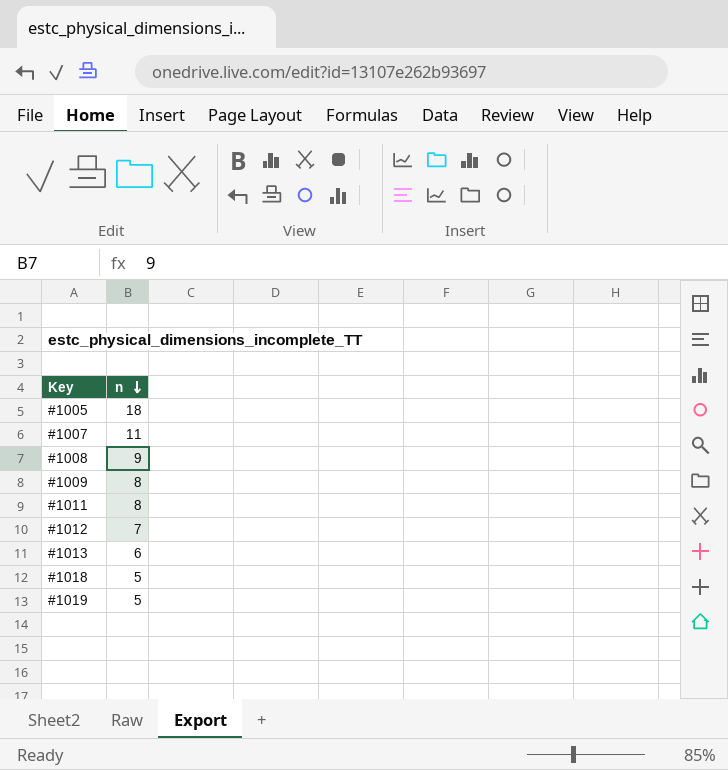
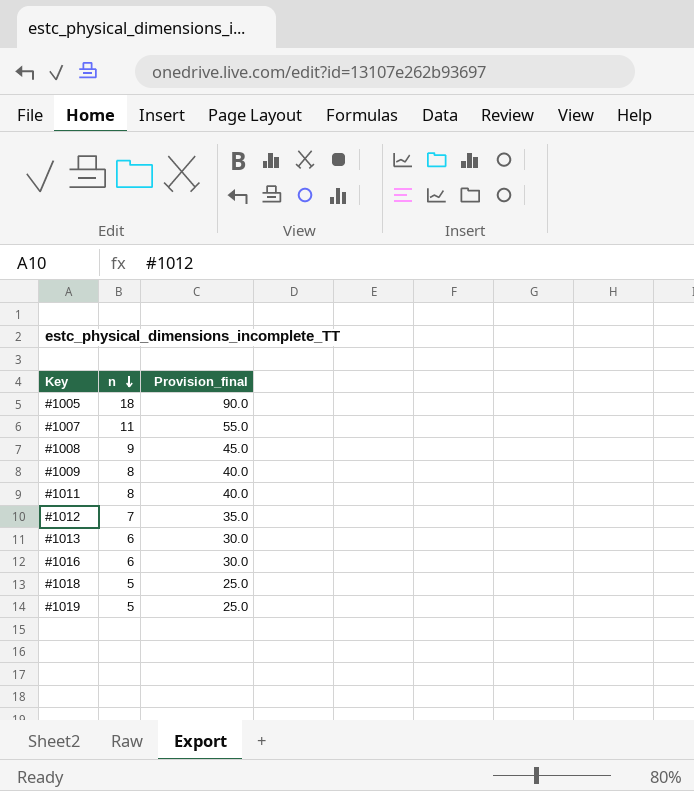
column Provision_final | formula: none -> [n] * 5
row #1016: none -> 6 | 30.0

